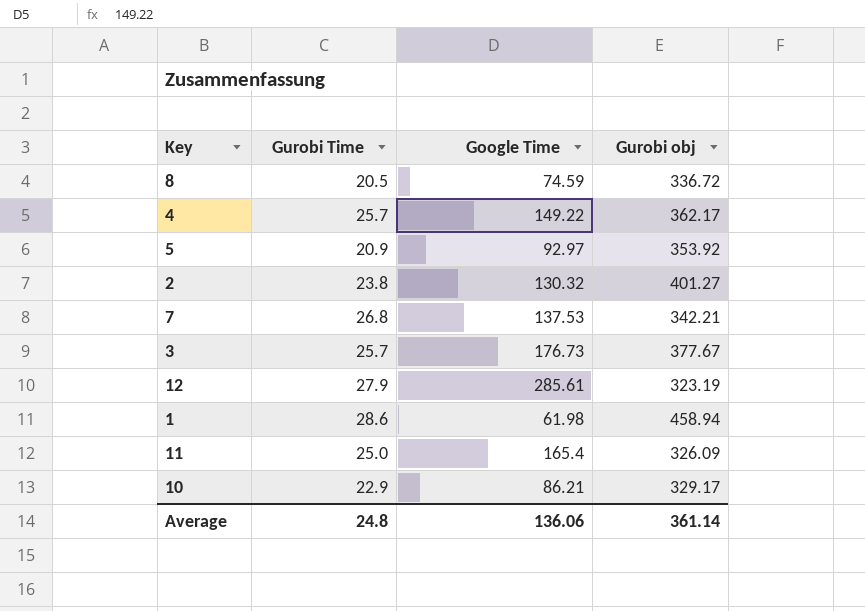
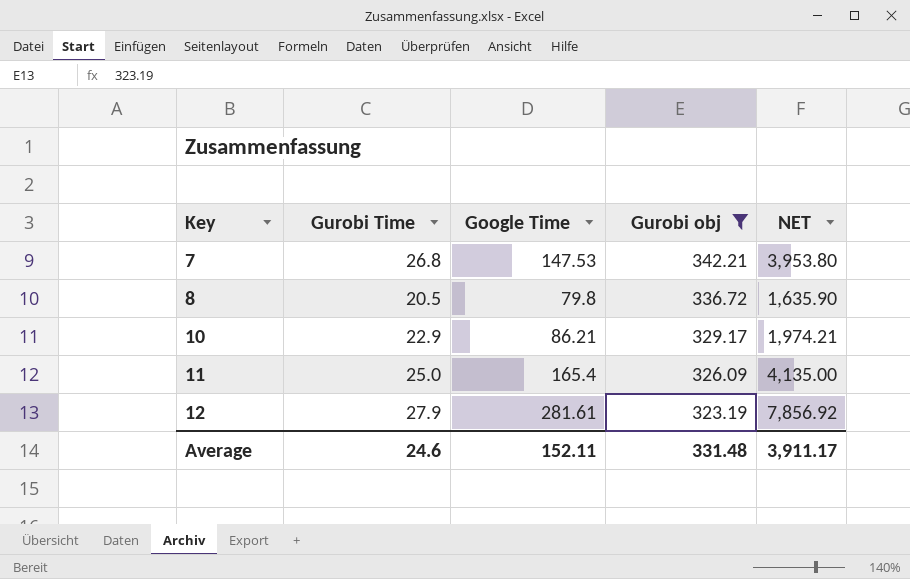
filter: none -> Gurobi obj <= 342.21
row order: none -> Key ascending
column NET | formula: none -> [Gurobi Time] * [Google Time]
7 | Google Time: 137.53 -> 147.53
8 | Google Time: 74.59 -> 79.8
12 | Google Time: 285.61 -> 281.61
Average | Gurobi Time: 24.8 -> 24.6
Average | Google Time: 136.06 -> 152.11
Average | Gurobi obj: 361.14 -> 331.48

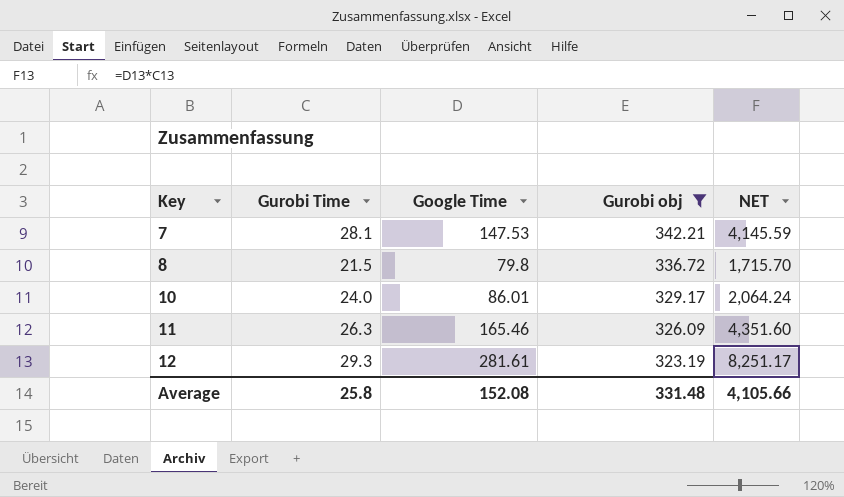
7 | Gurobi Time: 26.8 -> 28.1
7 | NET: 3,953.80 -> 4,145.59
8 | Gurobi Time: 20.5 -> 21.5
8 | NET: 1,635.90 -> 1,715.70
10 | Gurobi Time: 22.9 -> 24.0
10 | Google Time: 86.21 -> 86.01
10 | NET: 1,974.21 -> 2,064.24
11 | Gurobi Time: 25.0 -> 26.3
11 | Google Time: 165.4 -> 165.46
11 | NET: 4,135.00 -> 4,351.60
12 | Gurobi Time: 27.9 -> 29.3
12 | NET: 7,856.92 -> 8,251.17
Average | Gurobi Time: 24.6 -> 25.8
Average | Google Time: 152.11 -> 152.08
Average | NET: 3,911.17 -> 4,105.66

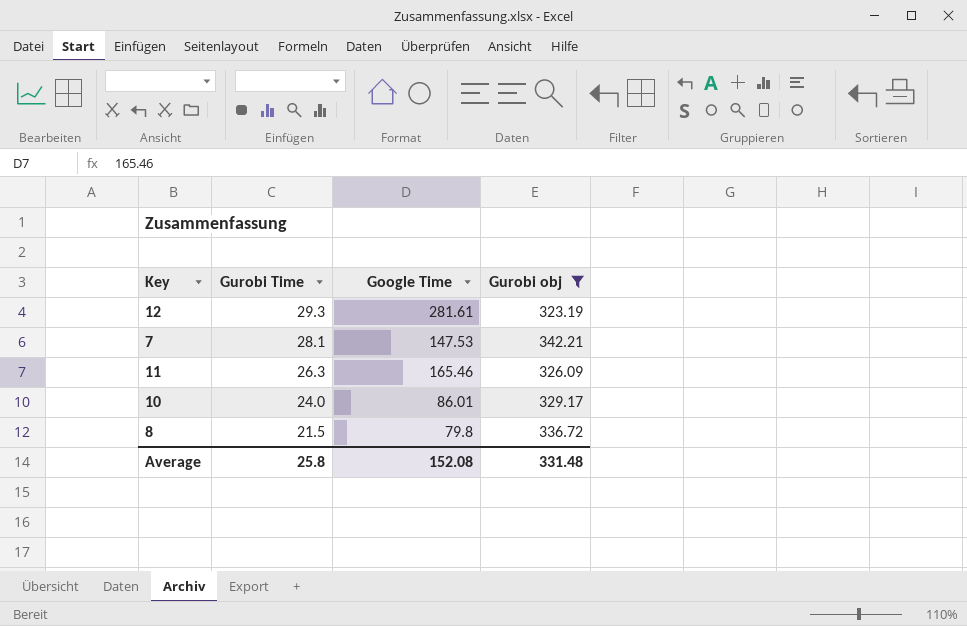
row order: Key ascending -> Gurobi Time descending
column NET | formula: [Gurobi Time] * [Google Time] -> none

